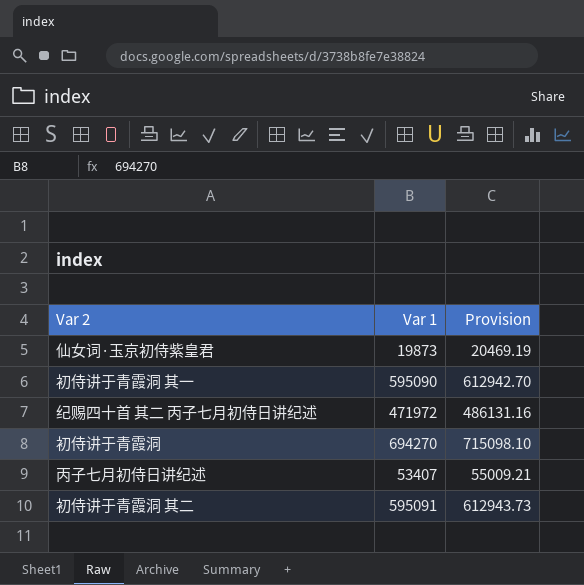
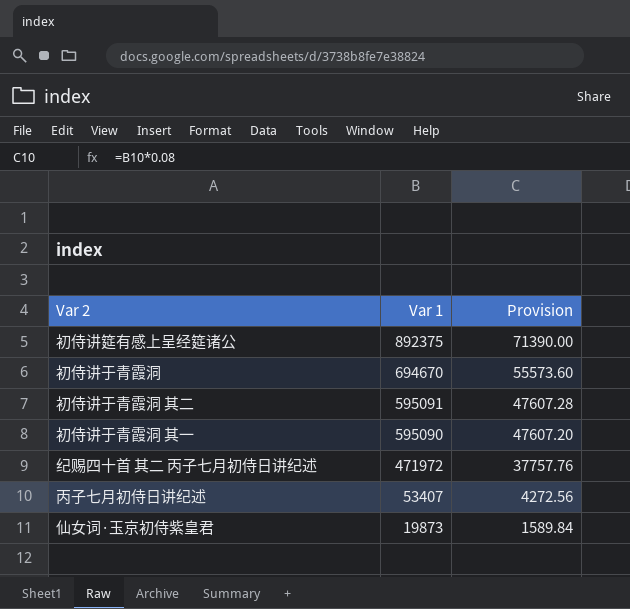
row order: none -> Var 1 descending
column Provision | formula: [Var 1] * 1.03 -> [Var 1] * 0.08
row 初侍讲筵有感上呈经筵诸公: none -> 892375 | 71390.00
初侍讲于青霞洞 | Var 1: 694270 -> 694670

